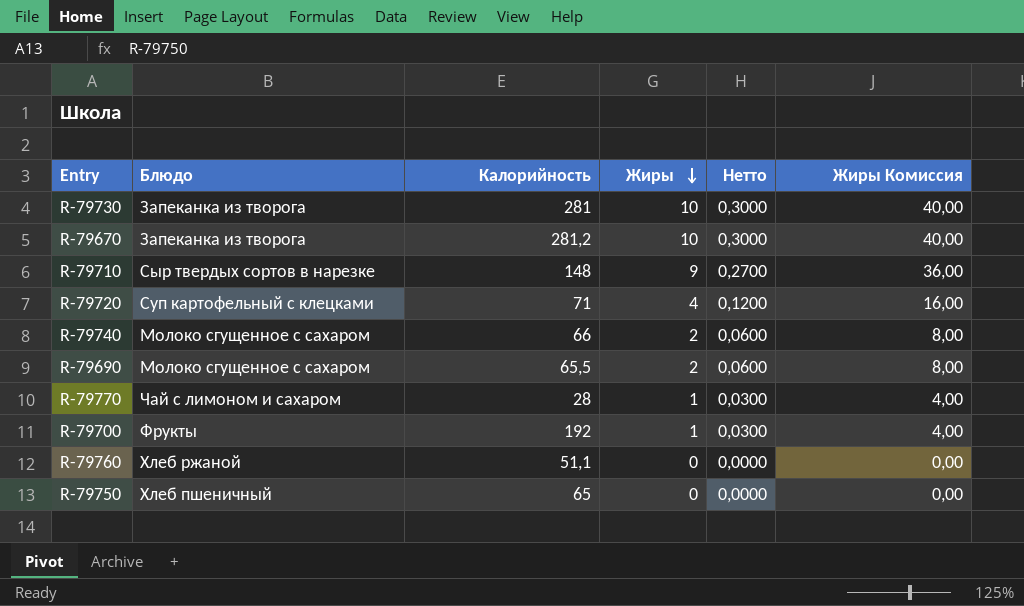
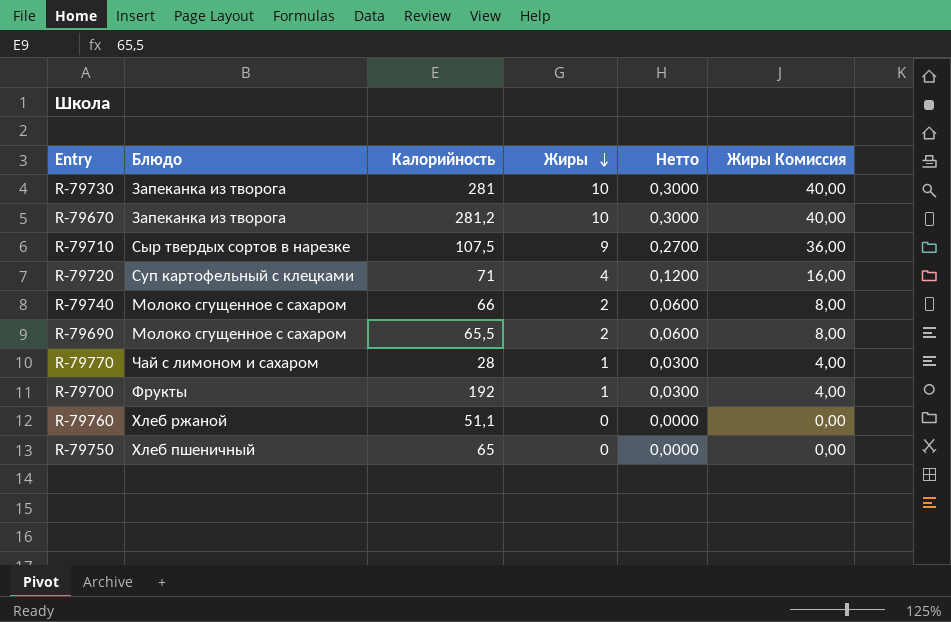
R-79710 | Калорийность: 148 -> 107,5

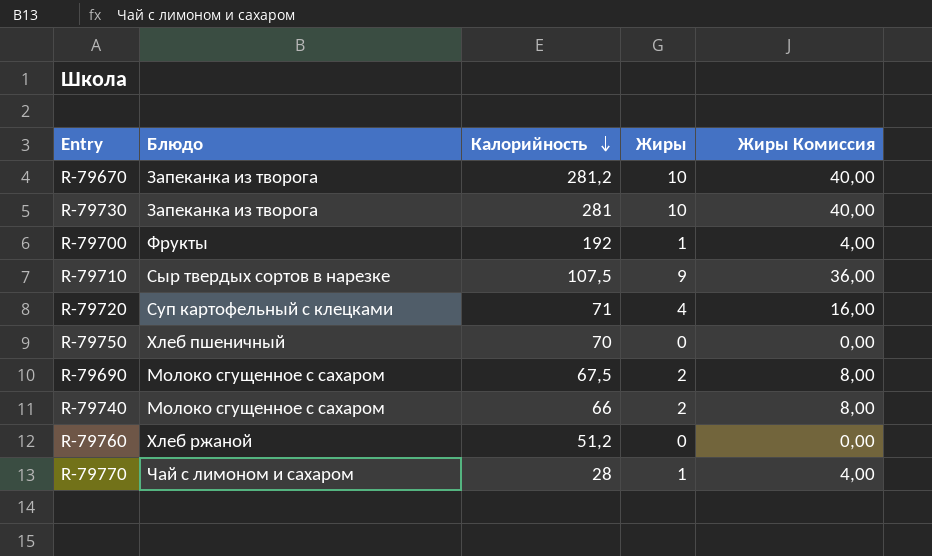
row order: Жиры descending -> Калорийность descending
column Нетто | formula: [Жиры] * 0,03 -> none
R-79750 | Калорийность: 65 -> 70
R-79690 | Калорийность: 65,5 -> 67,5
R-79760 | Калорийность: 51,1 -> 51,2

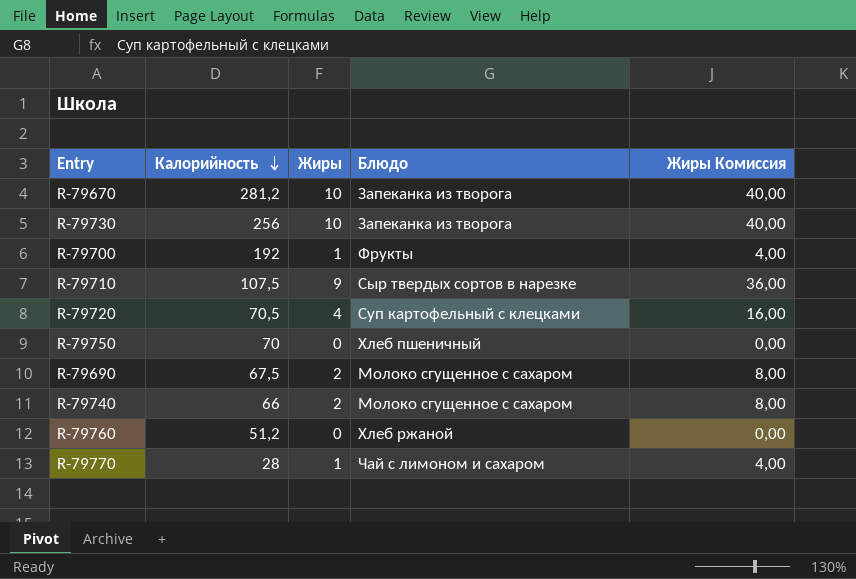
column Блюдо | position: 2 -> 4
R-79730 | Калорийность: 281 -> 256
R-79720 | Калорийность: 71 -> 70,5

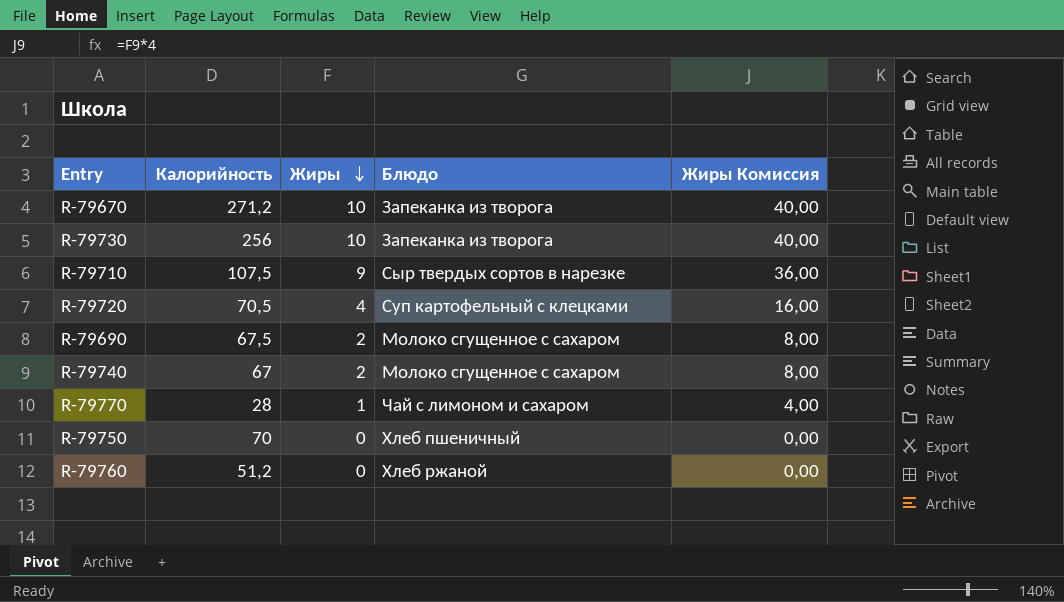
row order: Калорийность descending -> Жиры descending
row R-79700: 192 | 1 | Фрукты | 4,00 -> none
R-79670 | Калорийность: 281,2 -> 271,2
R-79740 | Калорийность: 66 -> 67

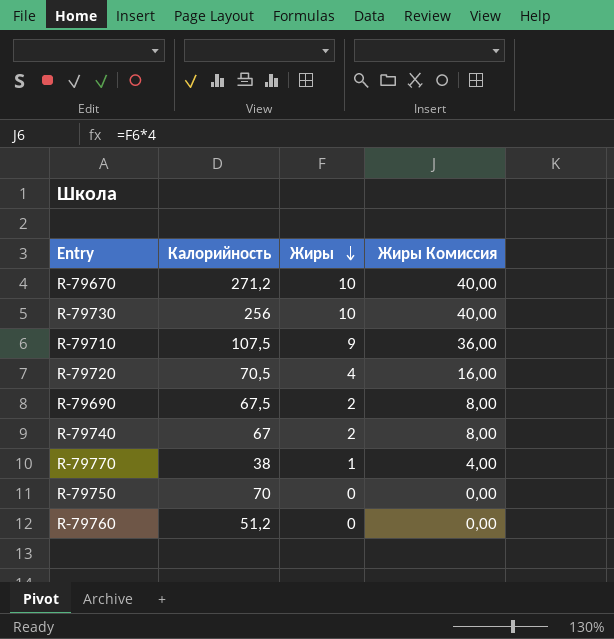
column Блюдо | position: 4 -> none
R-79770 | Калорийность: 28 -> 38

